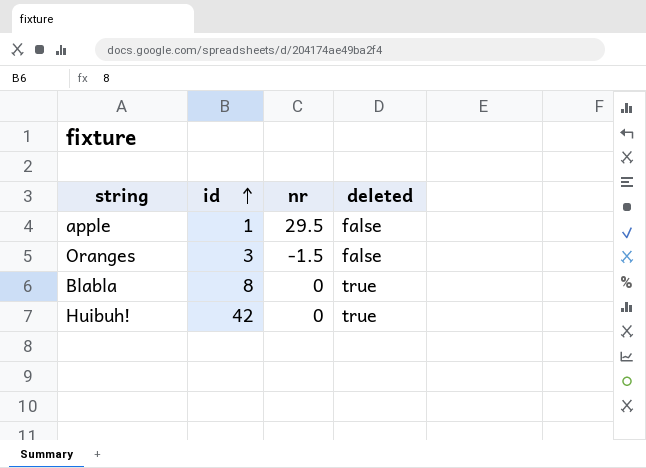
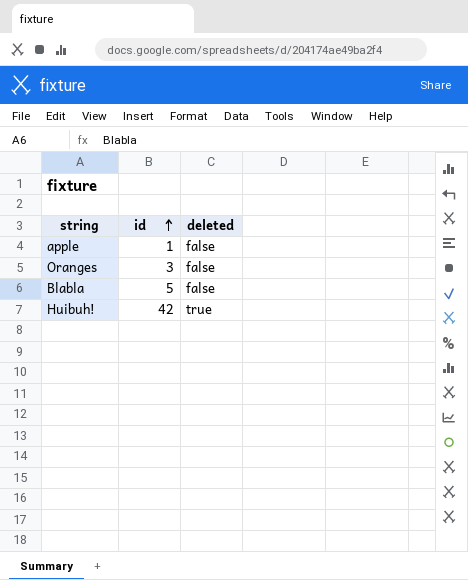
column nr | position: 3 -> none
Blabla | id: 8 -> 5
Blabla | deleted: true -> false

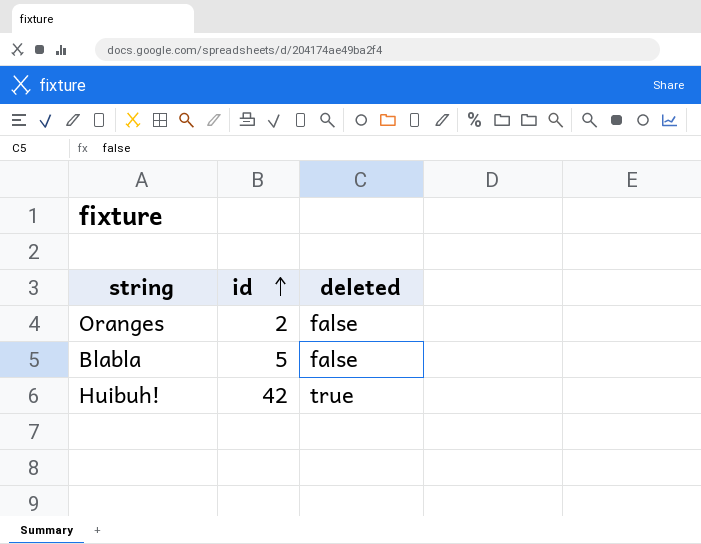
row apple: 1 | false -> none
Oranges | id: 3 -> 2

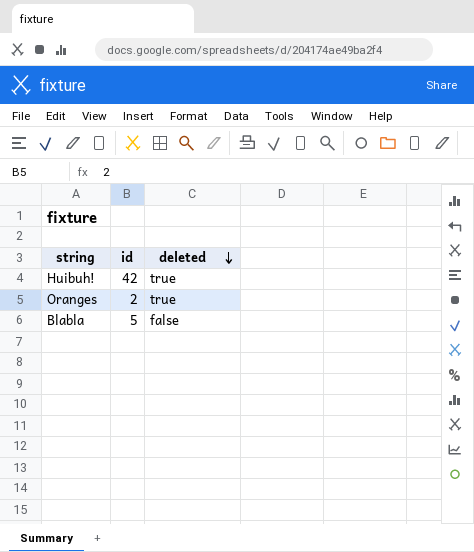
row order: id ascending -> deleted descending
Oranges | deleted: false -> true

